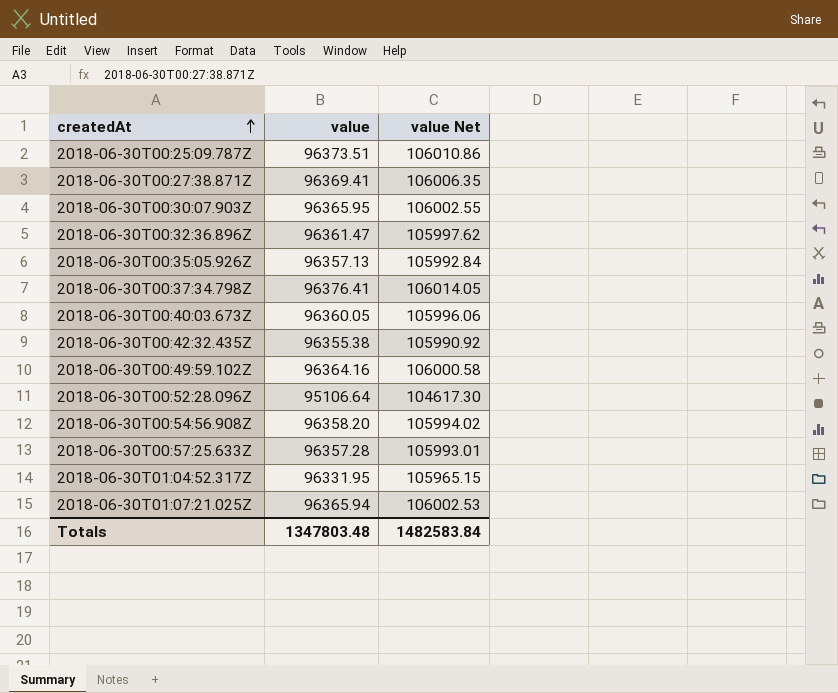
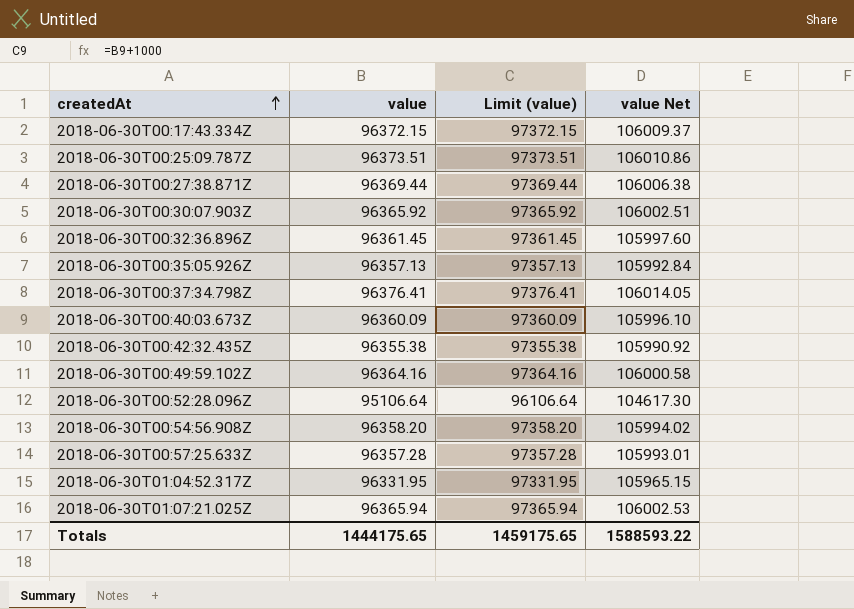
column Limit (value) | formula: none -> [value] + 1000
row 2018-06-30T00:17:43.334Z: none -> 96372.15 | 97372.15 | 106009.37
2018-06-30T00:27:38.871Z | value: 96369.41 -> 96369.44
2018-06-30T00:27:38.871Z | value Net: 106006.35 -> 106006.38
2018-06-30T00:30:07.903Z | value: 96365.95 -> 96365.92
2018-06-30T00:30:07.903Z | value Net: 106002.55 -> 106002.51
2018-06-30T00:32:36.896Z | value: 96361.47 -> 96361.45
2018-06-30T00:32:36.896Z | value Net: 105997.62 -> 105997.60
2018-06-30T00:40:03.673Z | value: 96360.05 -> 96360.09
2018-06-30T00:40:03.673Z | value Net: 105996.06 -> 105996.10
Totals | value: 1347803.48 -> 1444175.65
Totals | value Net: 1482583.84 -> 1588593.22

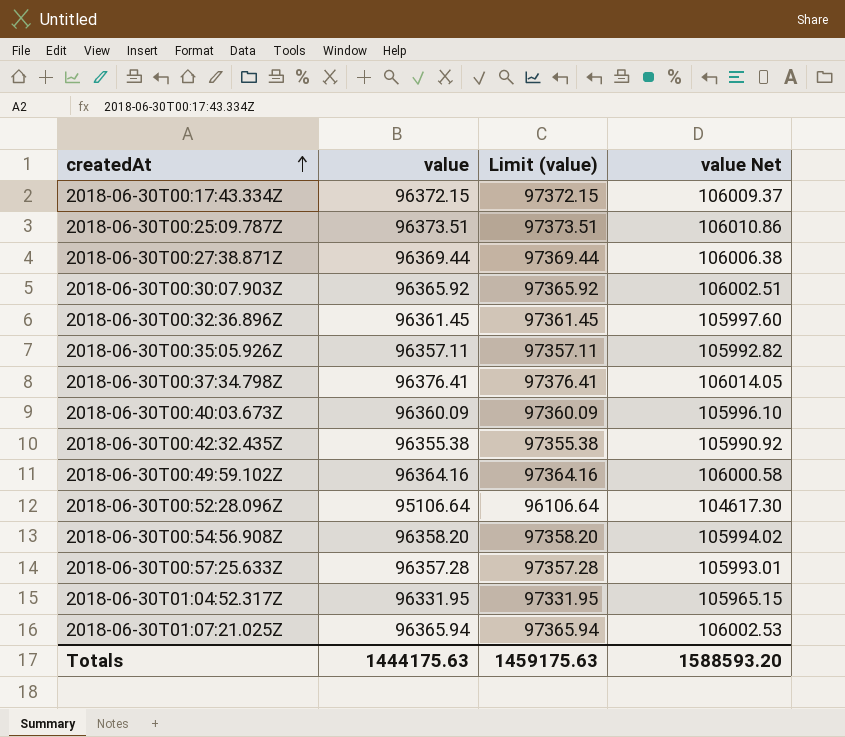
2018-06-30T00:35:05.926Z | value: 96357.13 -> 96357.11
2018-06-30T00:35:05.926Z | Limit (value): 97357.13 -> 97357.11
2018-06-30T00:35:05.926Z | value Net: 105992.84 -> 105992.82
Totals | value: 1444175.65 -> 1444175.63
Totals | Limit (value): 1459175.65 -> 1459175.63
Totals | value Net: 1588593.22 -> 1588593.20

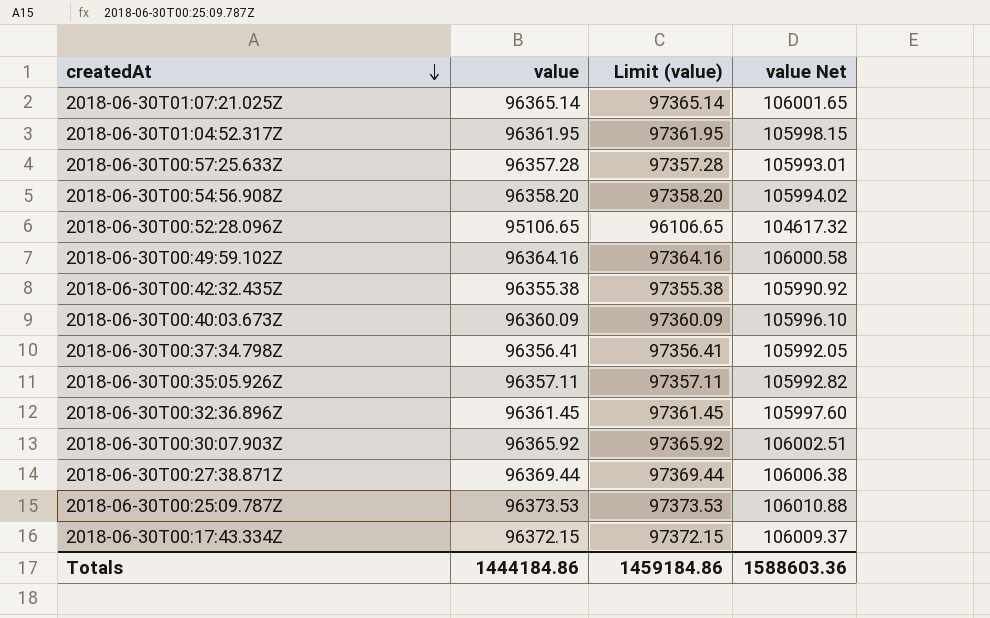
row order: createdAt ascending -> createdAt descending
2018-06-30T01:07:21.025Z | value: 96365.94 -> 96365.14
2018-06-30T01:07:21.025Z | Limit (value): 97365.94 -> 97365.14
2018-06-30T01:07:21.025Z | value Net: 106002.53 -> 106001.65
2018-06-30T01:04:52.317Z | value: 96331.95 -> 96361.95
2018-06-30T01:04:52.317Z | Limit (value): 97331.95 -> 97361.95
2018-06-30T01:04:52.317Z | value Net: 105965.15 -> 105998.15
2018-06-30T00:52:28.096Z | value: 95106.64 -> 95106.65
2018-06-30T00:52:28.096Z | Limit (value): 96106.64 -> 96106.65
2018-06-30T00:52:28.096Z | value Net: 104617.30 -> 104617.32
2018-06-30T00:37:34.798Z | value: 96376.41 -> 96356.41
2018-06-30T00:37:34.798Z | Limit (value): 97376.41 -> 97356.41
2018-06-30T00:37:34.798Z | value Net: 106014.05 -> 105992.05
2018-06-30T00:25:09.787Z | value: 96373.51 -> 96373.53
2018-06-30T00:25:09.787Z | Limit (value): 97373.51 -> 97373.53
2018-06-30T00:25:09.787Z | value Net: 106010.86 -> 106010.88
Totals | value: 1444175.63 -> 1444184.86
Totals | Limit (value): 1459175.63 -> 1459184.86
Totals | value Net: 1588593.20 -> 1588603.36

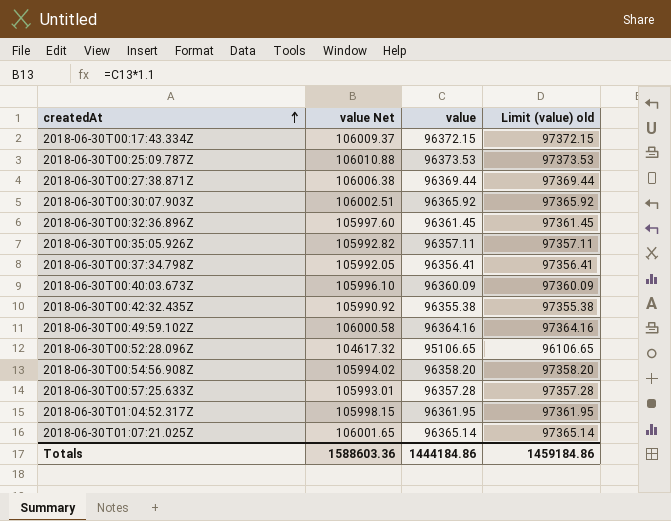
row order: createdAt descending -> createdAt ascending
column value Net | position: 4 -> 2
column name: Limit (value) -> Limit (value) old

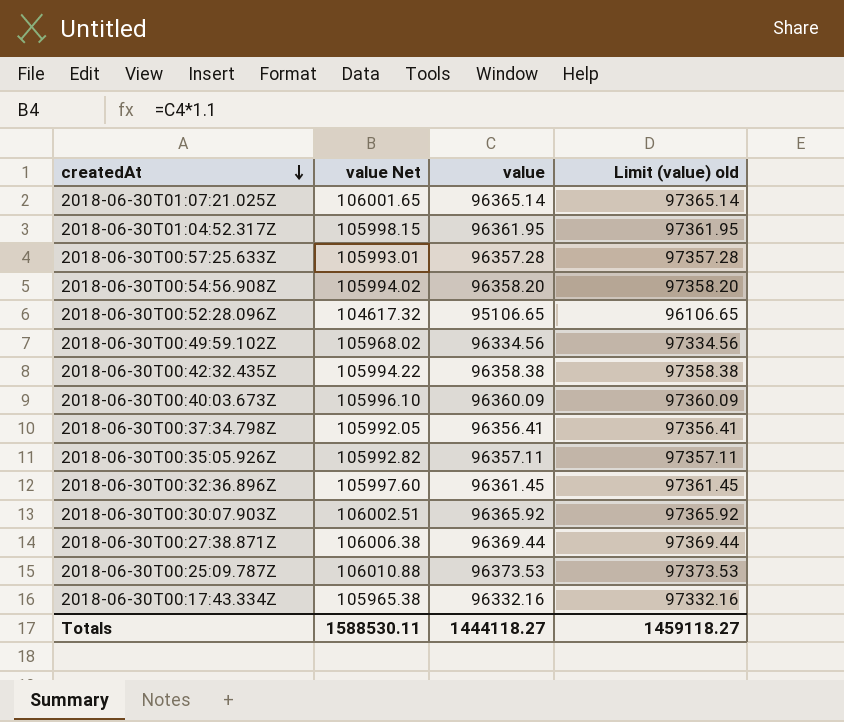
row order: createdAt ascending -> createdAt descending
2018-06-30T00:49:59.102Z | value Net: 106000.58 -> 105968.02
2018-06-30T00:49:59.102Z | value: 96364.16 -> 96334.56
2018-06-30T00:49:59.102Z | Limit (value) old: 97364.16 -> 97334.56
2018-06-30T00:42:32.435Z | value Net: 105990.92 -> 105994.22
2018-06-30T00:42:32.435Z | value: 96355.38 -> 96358.38
2018-06-30T00:42:32.435Z | Limit (value) old: 97355.38 -> 97358.38
2018-06-30T00:17:43.334Z | value Net: 106009.37 -> 105965.38
2018-06-30T00:17:43.334Z | value: 96372.15 -> 96332.16
2018-06-30T00:17:43.334Z | Limit (value) old: 97372.15 -> 97332.16
Totals | value Net: 1588603.36 -> 1588530.11
Totals | value: 1444184.86 -> 1444118.27
Totals | Limit (value) old: 1459184.86 -> 1459118.27

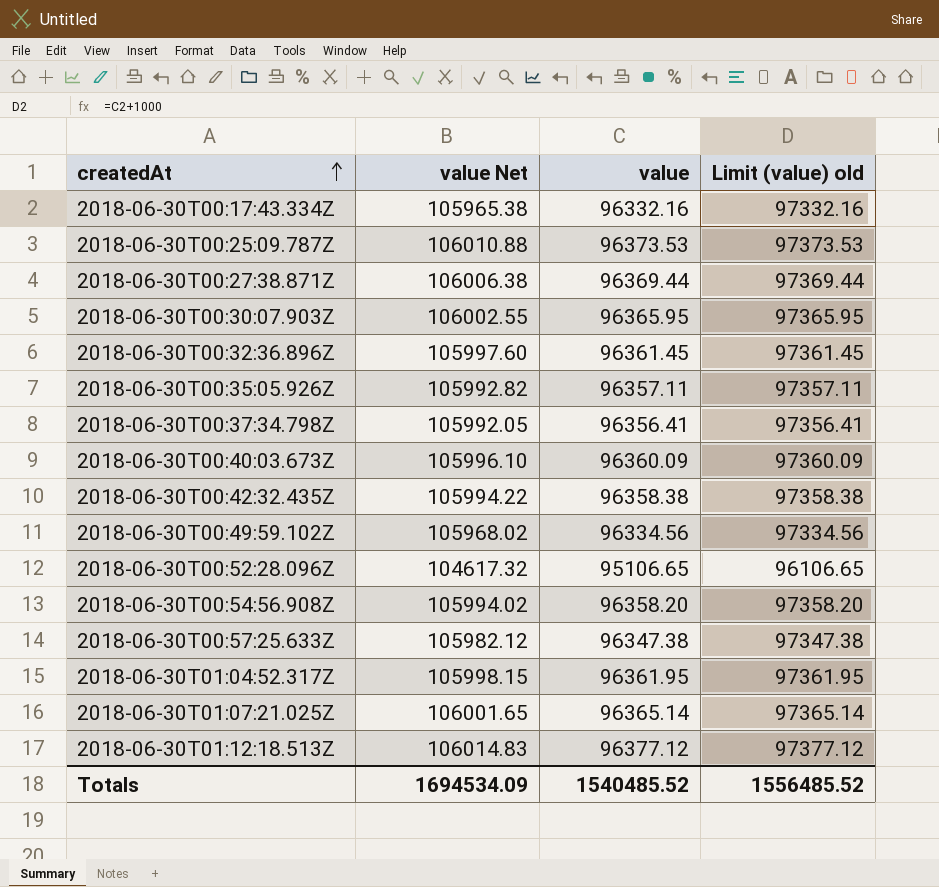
row order: createdAt descending -> createdAt ascending
2018-06-30T00:30:07.903Z | value Net: 106002.51 -> 106002.55
2018-06-30T00:30:07.903Z | value: 96365.92 -> 96365.95
2018-06-30T00:30:07.903Z | Limit (value) old: 97365.92 -> 97365.95
2018-06-30T00:57:25.633Z | value Net: 105993.01 -> 105982.12
2018-06-30T00:57:25.633Z | value: 96357.28 -> 96347.38
2018-06-30T00:57:25.633Z | Limit (value) old: 97357.28 -> 97347.38
row 2018-06-30T01:12:18.513Z: none -> 106014.83 | 96377.12 | 97377.12
Totals | value Net: 1588530.11 -> 1694534.09
Totals | value: 1444118.27 -> 1540485.52
Totals | Limit (value) old: 1459118.27 -> 1556485.52

